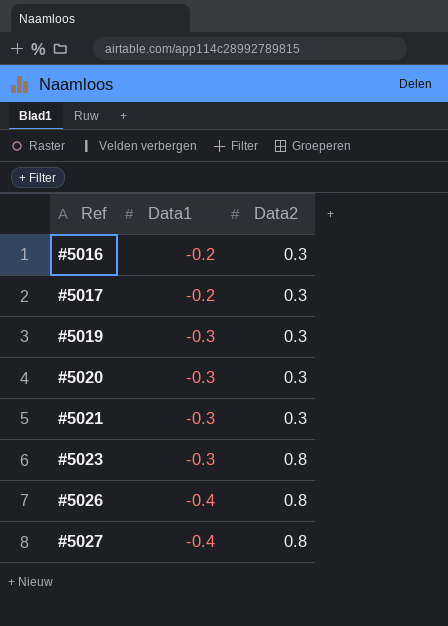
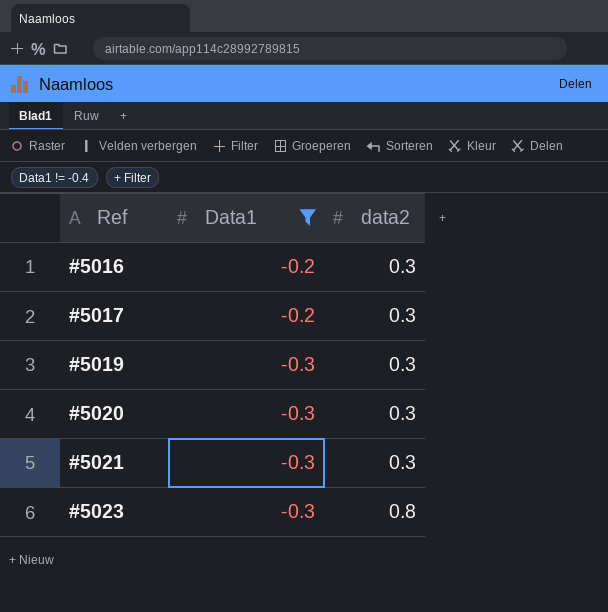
filter: none -> Data1 != -0.4
column name: Data2 -> data2

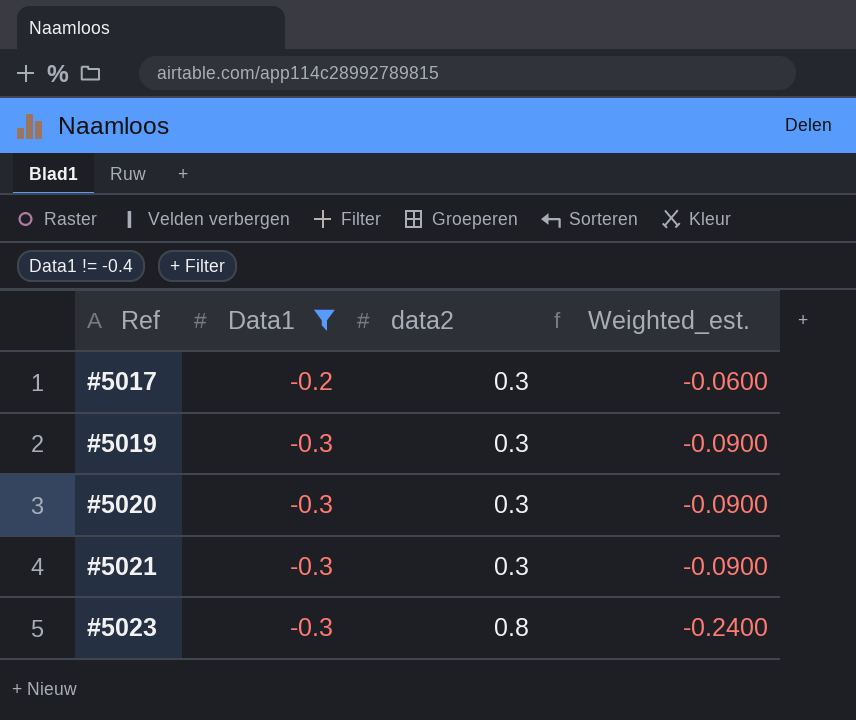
column Weighted_est. | formula: none -> [Data1] * [data2]
row #5016: -0.2 | 0.3 -> none

